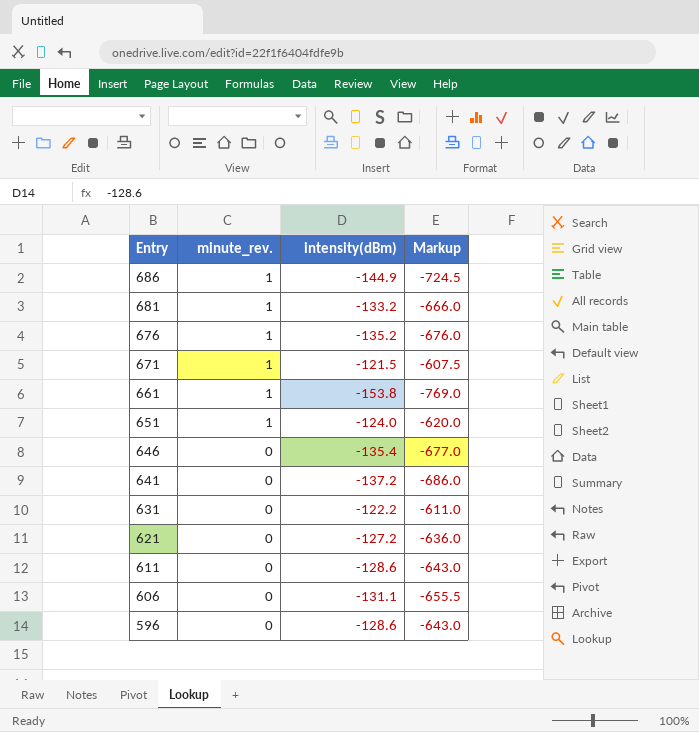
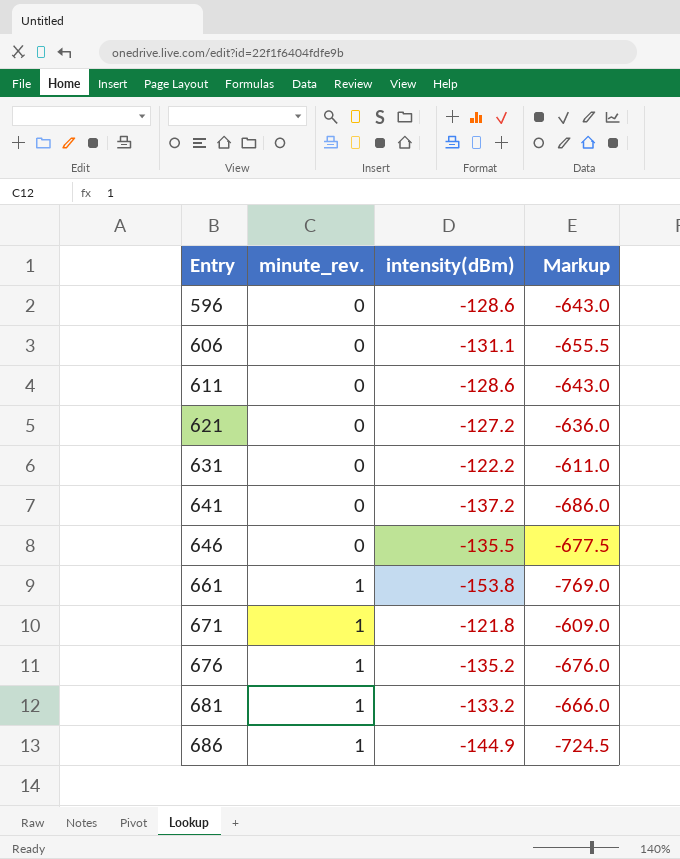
row order: Entry descending -> Entry ascending
row 651: 1 | -124.0 | -620.0 -> none
646 | intensity(dBm): -135.4 -> -135.5
646 | Markup: -677.0 -> -677.5
671 | intensity(dBm): -121.5 -> -121.8
671 | Markup: -607.5 -> -609.0

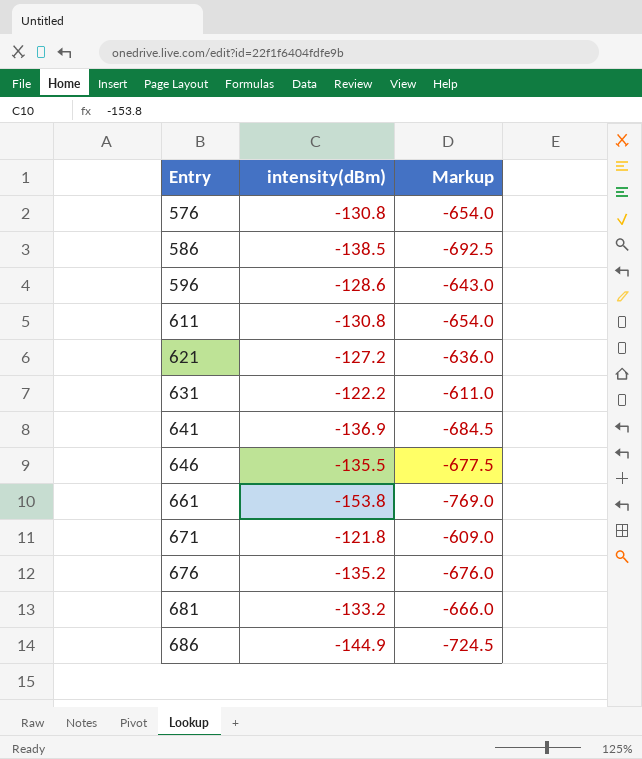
column minute_rev. | position: 2 -> none
row 606: 0 | -131.1 | -655.5 -> none
row 576: none -> -130.8 | -654.0
row 586: none -> -138.5 | -692.5
611 | intensity(dBm): -128.6 -> -130.8
611 | Markup: -643.0 -> -654.0
641 | intensity(dBm): -137.2 -> -136.9
641 | Markup: -686.0 -> -684.5

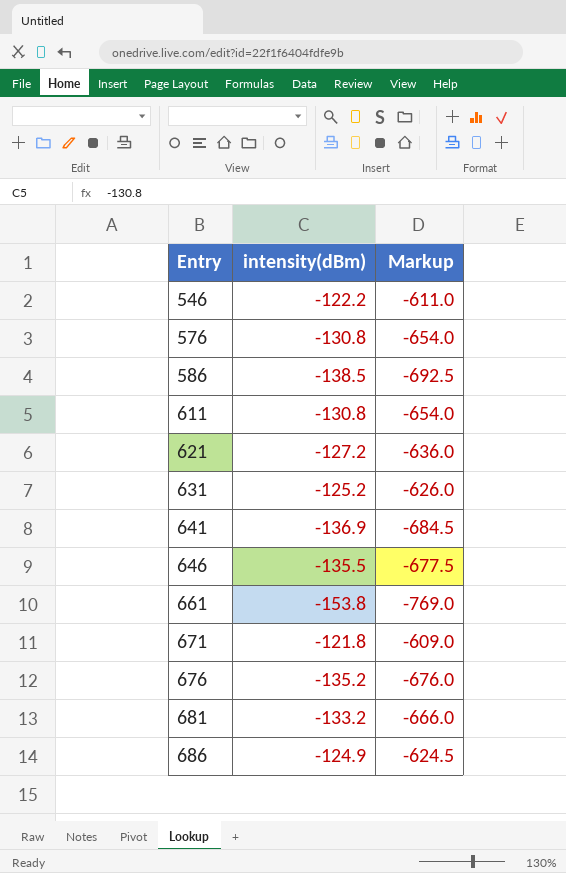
row 596: -128.6 | -643.0 -> none
row 546: none -> -122.2 | -611.0
631 | intensity(dBm): -122.2 -> -125.2
631 | Markup: -611.0 -> -626.0
686 | intensity(dBm): -144.9 -> -124.9
686 | Markup: -724.5 -> -624.5

